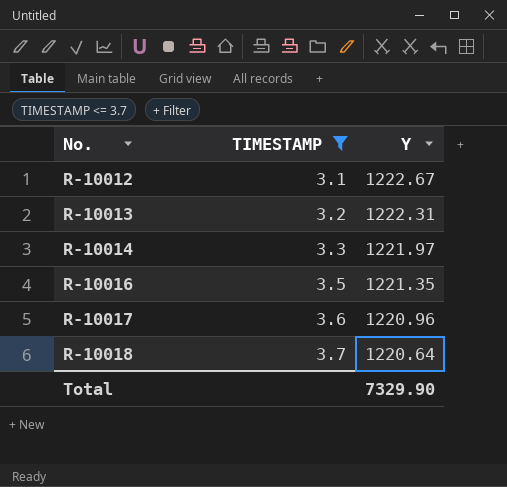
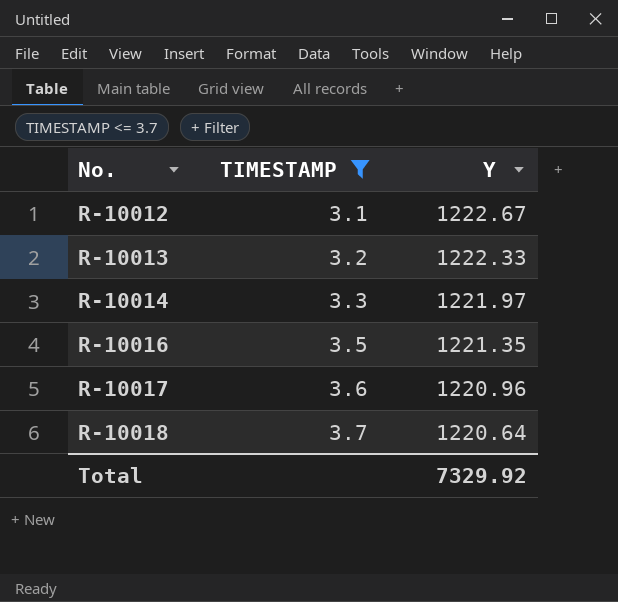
R-10013 | Y: 1222.31 -> 1222.33
Total | Y: 7329.90 -> 7329.92

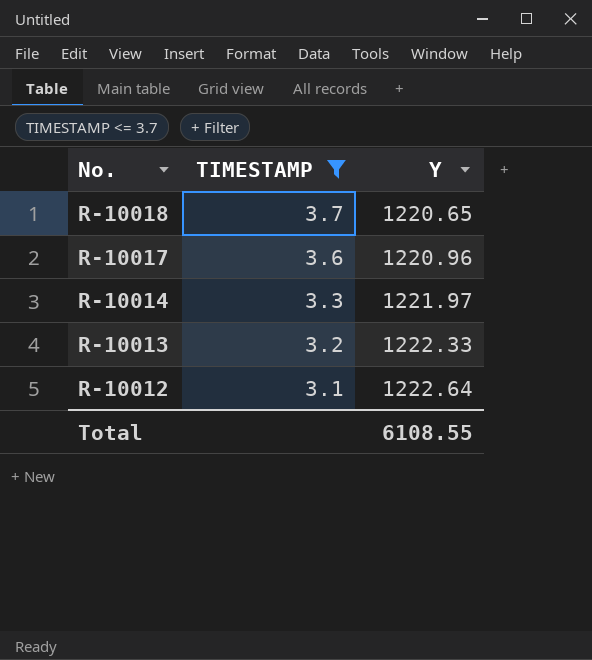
row order: No. ascending -> No. descending
row R-10016: 3.5 | 1221.35 -> none
R-10018 | Y: 1220.64 -> 1220.65
R-10012 | Y: 1222.67 -> 1222.64
Total | Y: 7329.92 -> 6108.55

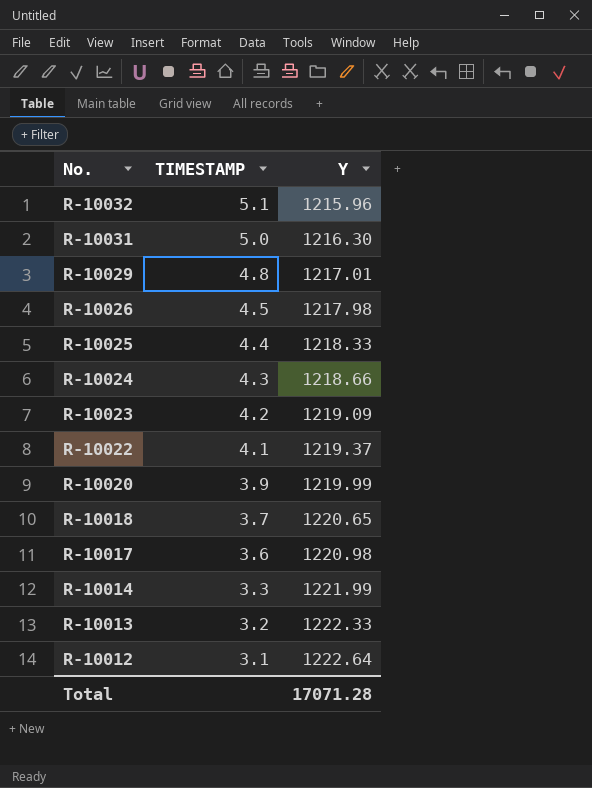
filter: TIMESTAMP <= 3.7 -> none
R-10017 | Y: 1220.96 -> 1220.98
R-10014 | Y: 1221.97 -> 1221.99
Total | Y: 6108.55 -> 17071.28

